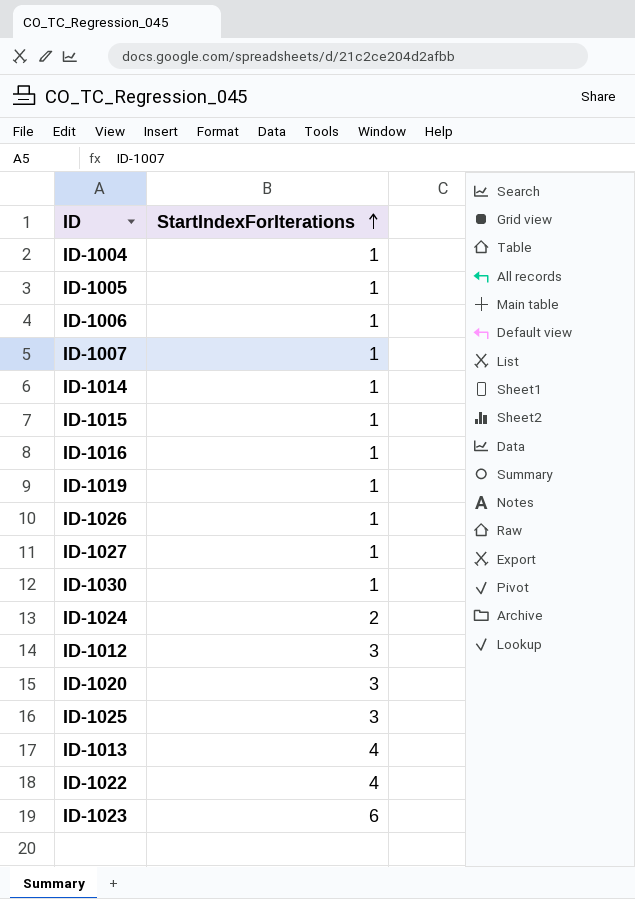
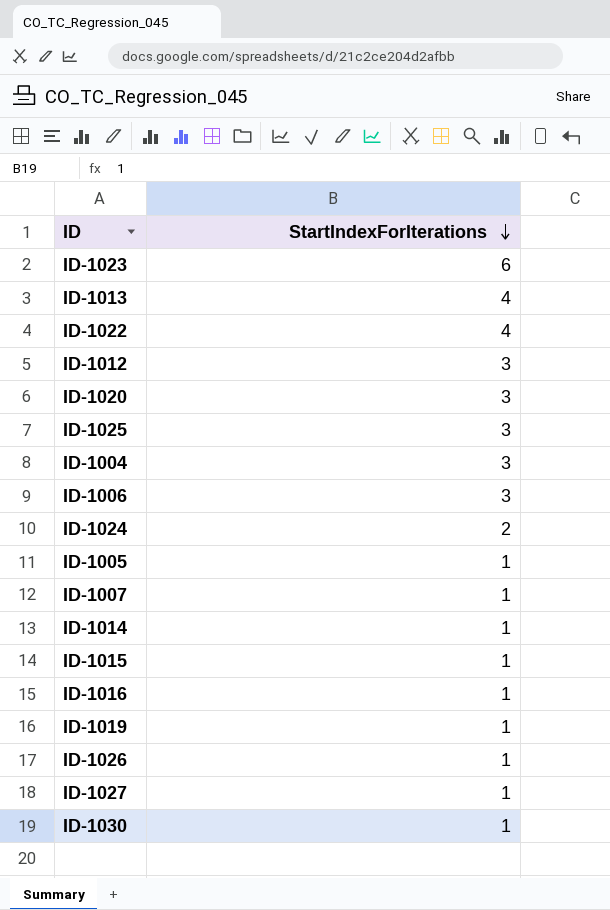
row order: StartIndexForIterations ascending -> StartIndexForIterations descending
ID-1004 | StartIndexForIterations: 1 -> 3
ID-1006 | StartIndexForIterations: 1 -> 3

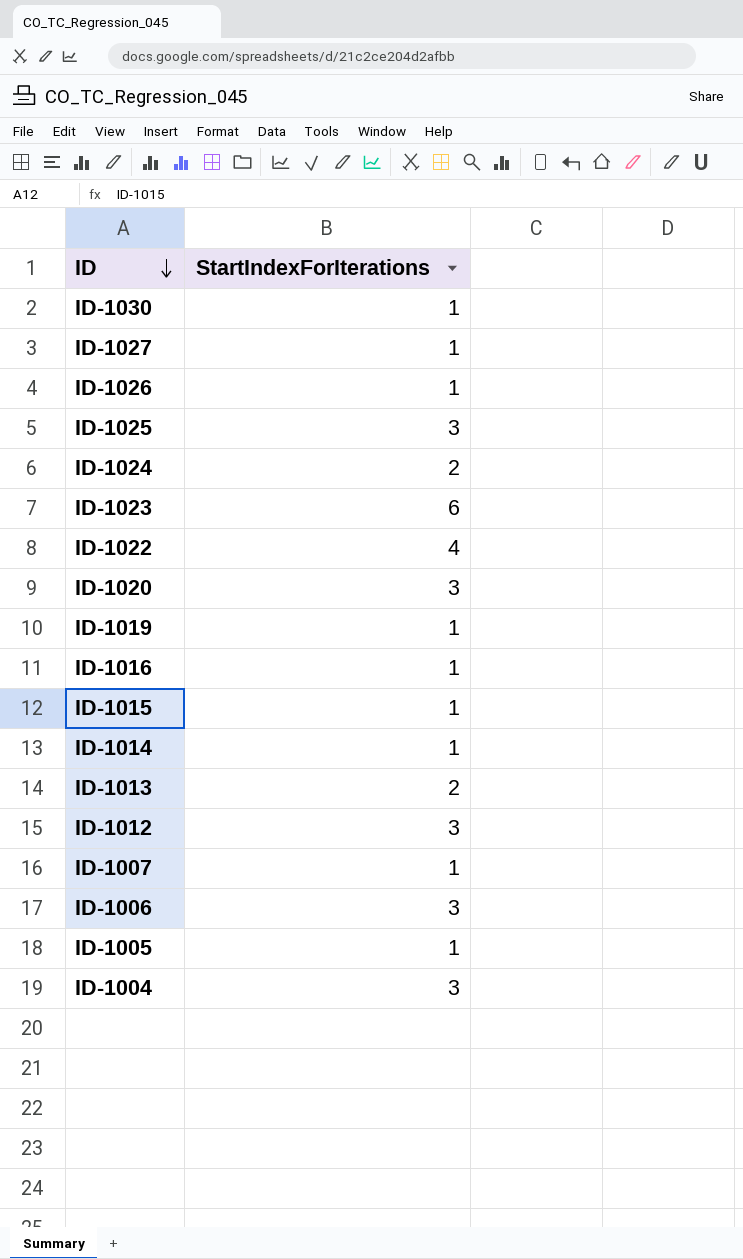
row order: StartIndexForIterations descending -> ID descending
ID-1013 | StartIndexForIterations: 4 -> 2

